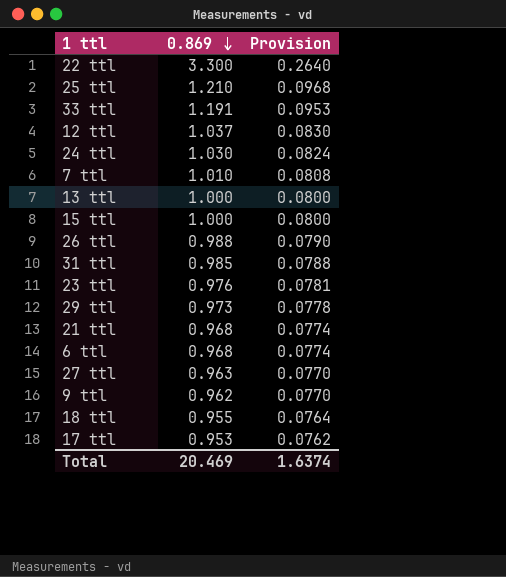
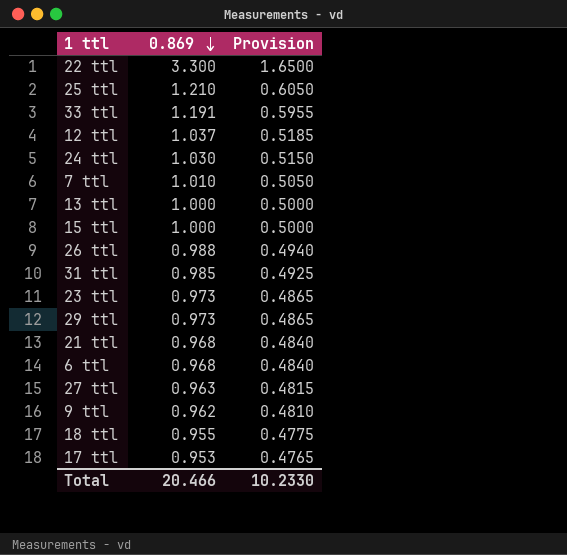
column Provision | formula: [0.869] * 0.08 -> [0.869] * 0.5
23 ttl | 0.869: 0.976 -> 0.973
Total | 0.869: 20.469 -> 20.466
Total | Provision: 1.6374 -> 10.2330

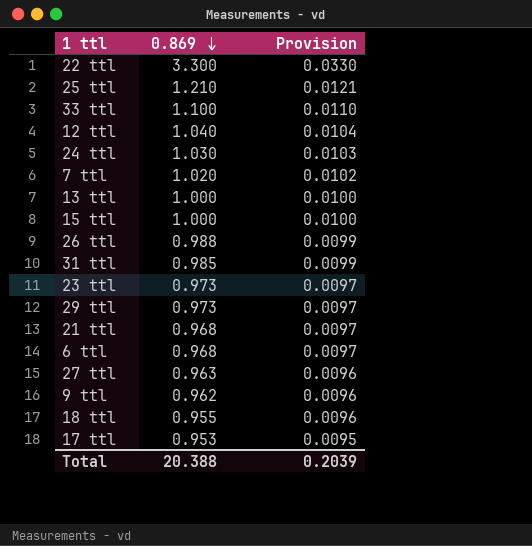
column Provision | formula: [0.869] * 0.5 -> [0.869] * 0.01
33 ttl | 0.869: 1.191 -> 1.100
12 ttl | 0.869: 1.037 -> 1.040
7 ttl | 0.869: 1.010 -> 1.020
Total | 0.869: 20.466 -> 20.388
Total | Provision: 10.2330 -> 0.2039

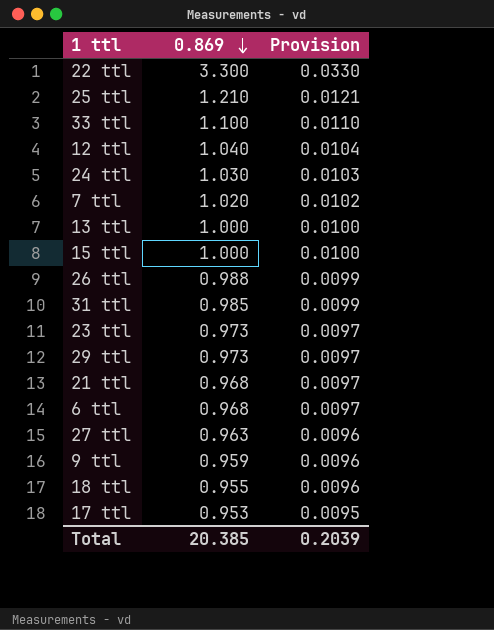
9 ttl | 0.869: 0.962 -> 0.959
Total | 0.869: 20.388 -> 20.385

